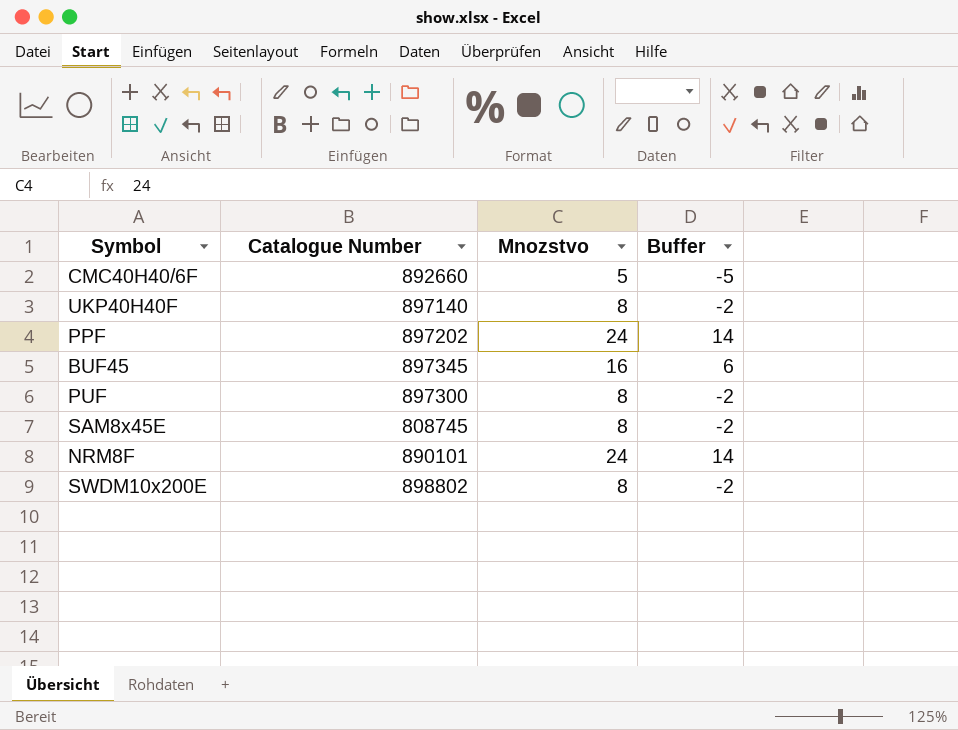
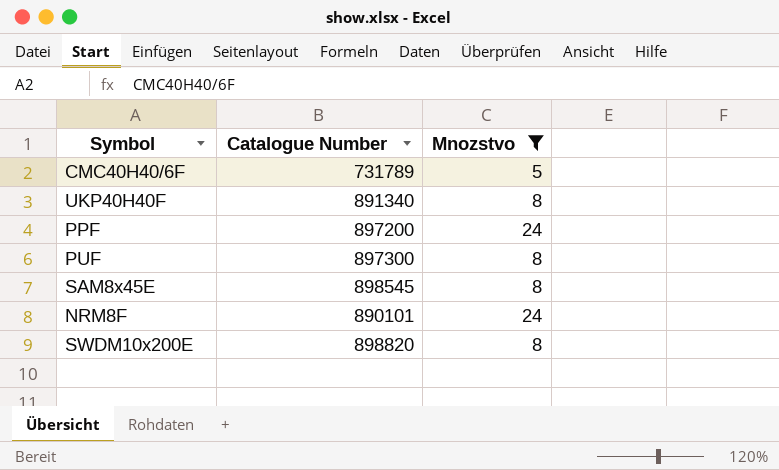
filter: none -> Mnozstvo != 16
column Buffer | formula: [Mnozstvo] - 10 -> none
CMC40H40/6F | Catalogue Number: 892660 -> 731789
UKP40H40F | Catalogue Number: 897140 -> 891340
PPF | Catalogue Number: 897202 -> 897200
SAM8x45E | Catalogue Number: 808745 -> 898545
SWDM10x200E | Catalogue Number: 898802 -> 898820

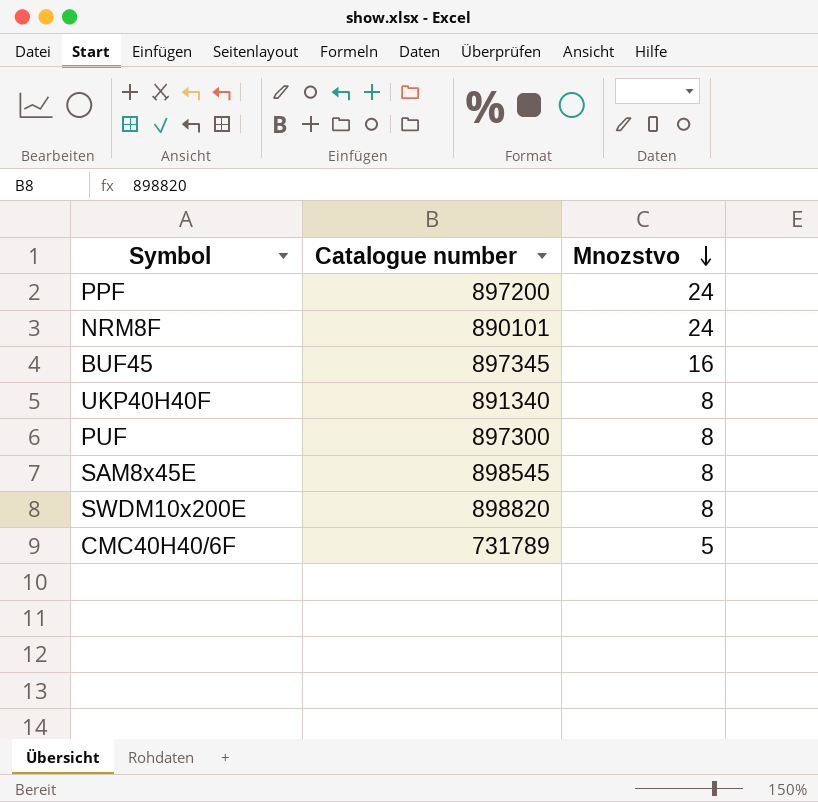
filter: Mnozstvo != 16 -> none
row order: none -> Mnozstvo descending
column name: Catalogue Number -> Catalogue number

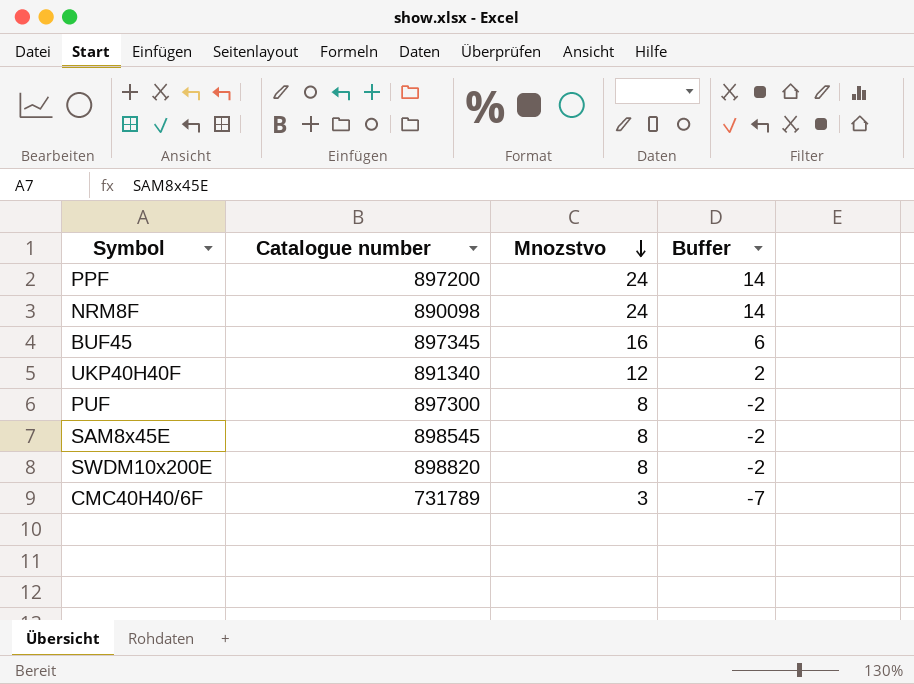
column Buffer | formula: none -> [Mnozstvo] - 10
NRM8F | Catalogue number: 890101 -> 890098
UKP40H40F | Mnozstvo: 8 -> 12
CMC40H40/6F | Mnozstvo: 5 -> 3

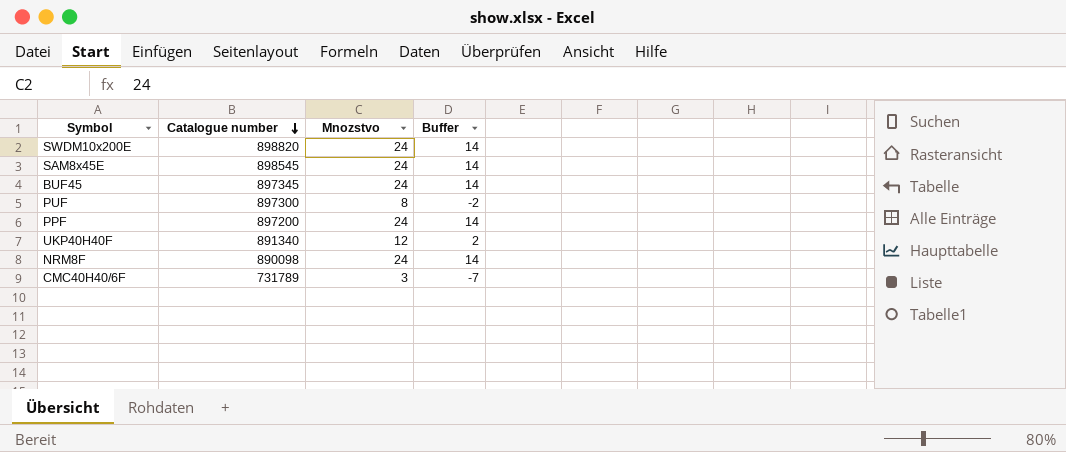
row order: Mnozstvo descending -> Catalogue number descending
SWDM10x200E | Mnozstvo: 8 -> 24
SWDM10x200E | Buffer: -2 -> 14
SAM8x45E | Mnozstvo: 8 -> 24
SAM8x45E | Buffer: -2 -> 14
BUF45 | Mnozstvo: 16 -> 24
BUF45 | Buffer: 6 -> 14

